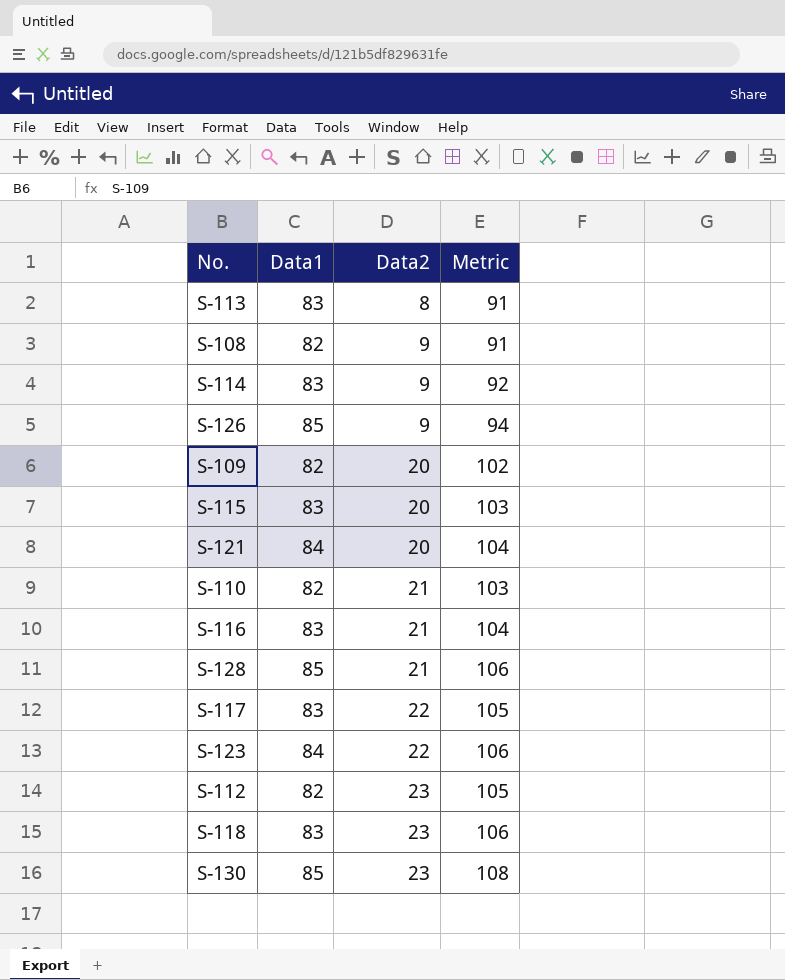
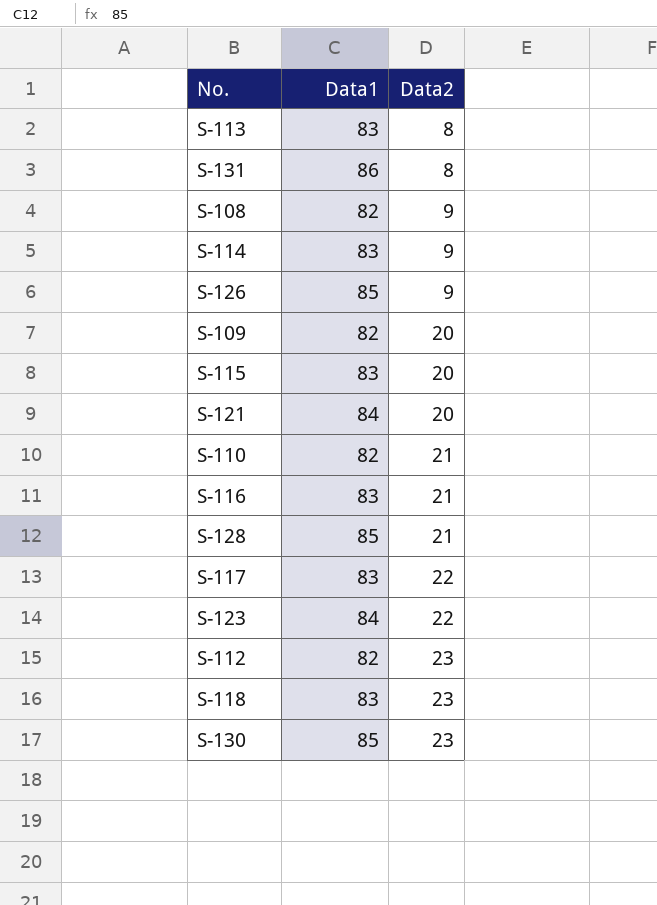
column Metric | formula: [Data1] + [Data2] -> none
row S-131: none -> 86 | 8

